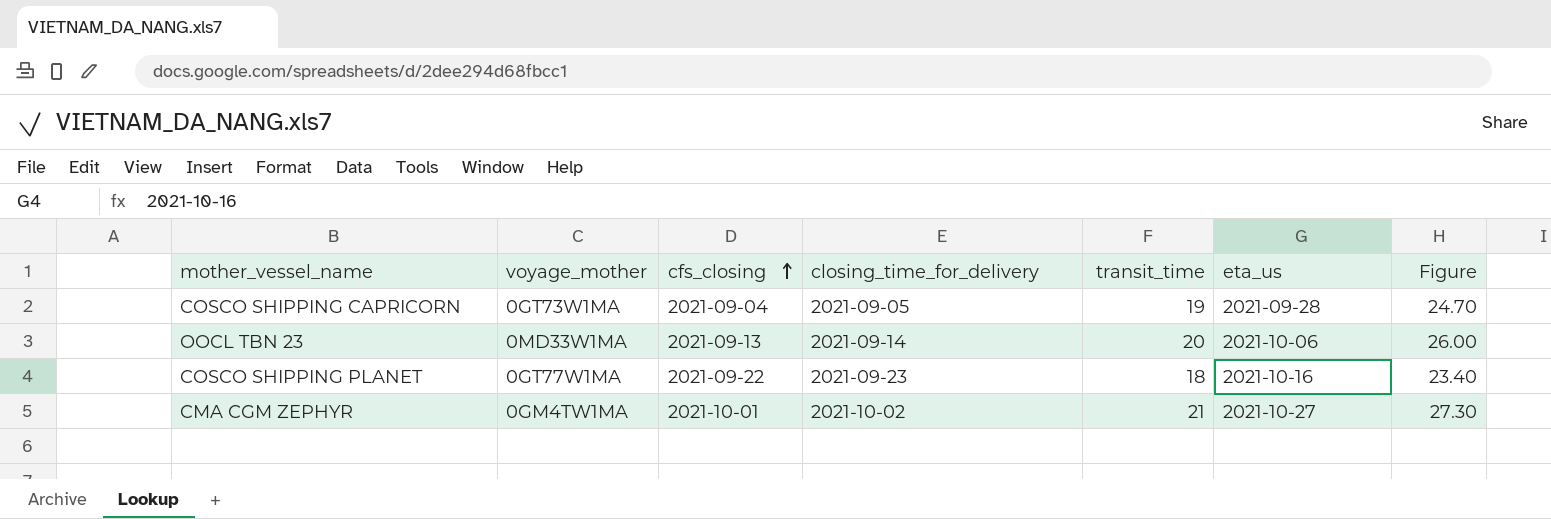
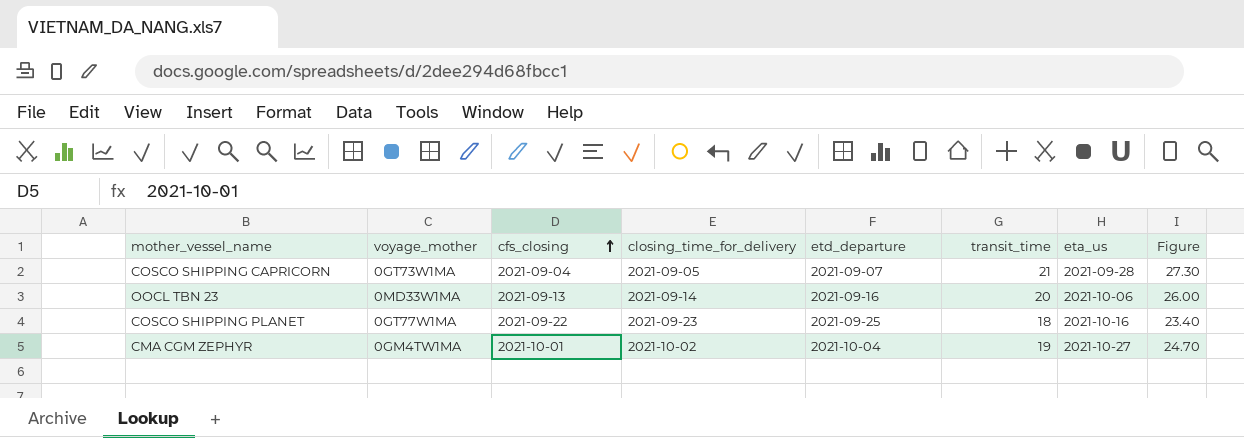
column etd_departure | position: none -> 5
COSCO SHIPPING CAPRICORN | transit_time: 19 -> 21
COSCO SHIPPING CAPRICORN | Figure: 24.70 -> 27.30
CMA CGM ZEPHYR | transit_time: 21 -> 19
CMA CGM ZEPHYR | Figure: 27.30 -> 24.70

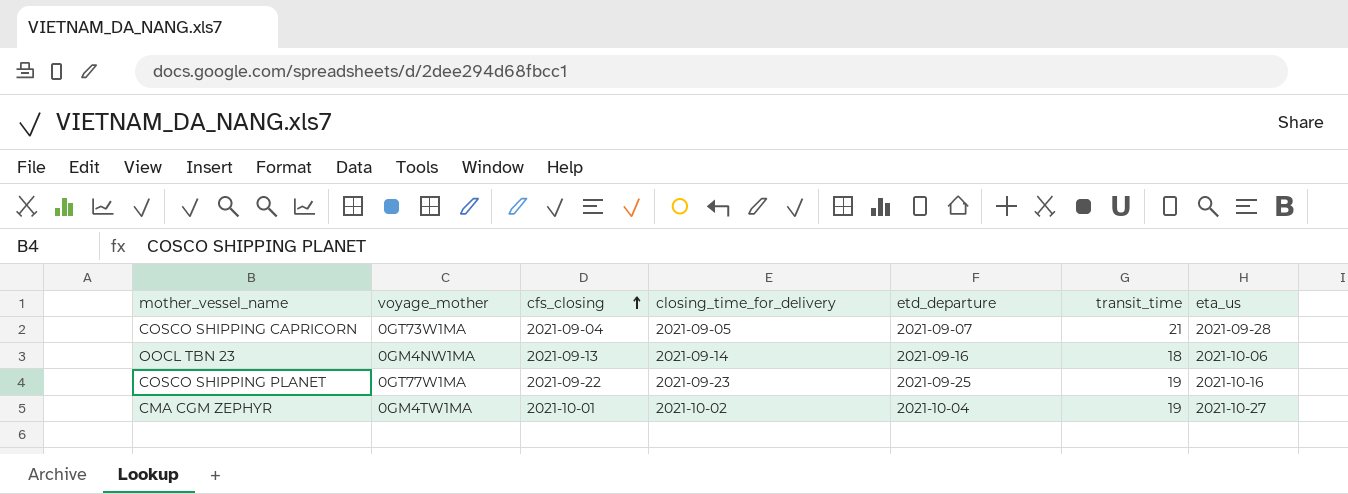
column Figure | formula: [transit_time] * 1.3 -> none
OOCL TBN 23 | voyage_mother: 0MD33W1MA -> 0GM4NW1MA
OOCL TBN 23 | transit_time: 20 -> 18
COSCO SHIPPING PLANET | transit_time: 18 -> 19

